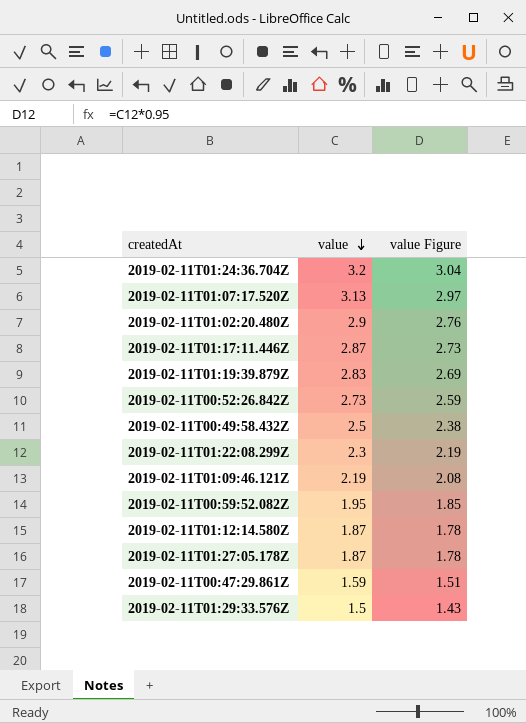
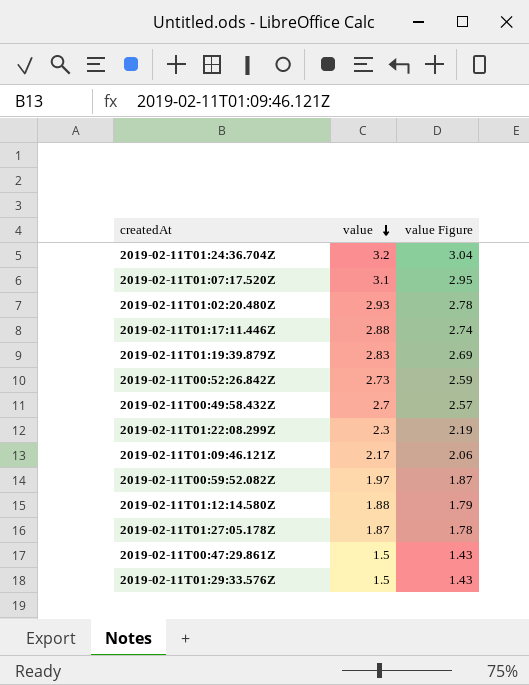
2019-02-11T01:07:17.520Z | value: 3.13 -> 3.1
2019-02-11T01:07:17.520Z | value Figure: 2.97 -> 2.95
2019-02-11T01:02:20.480Z | value: 2.9 -> 2.93
2019-02-11T01:02:20.480Z | value Figure: 2.76 -> 2.78
2019-02-11T01:17:11.446Z | value: 2.87 -> 2.88
2019-02-11T01:17:11.446Z | value Figure: 2.73 -> 2.74
2019-02-11T00:49:58.432Z | value: 2.5 -> 2.7
2019-02-11T00:49:58.432Z | value Figure: 2.38 -> 2.57
2019-02-11T01:09:46.121Z | value: 2.19 -> 2.17
2019-02-11T01:09:46.121Z | value Figure: 2.08 -> 2.06
2019-02-11T00:59:52.082Z | value: 1.95 -> 1.97
2019-02-11T00:59:52.082Z | value Figure: 1.85 -> 1.87
2019-02-11T01:12:14.580Z | value: 1.87 -> 1.88
2019-02-11T01:12:14.580Z | value Figure: 1.78 -> 1.79
2019-02-11T00:47:29.861Z | value: 1.59 -> 1.5
2019-02-11T00:47:29.861Z | value Figure: 1.51 -> 1.43

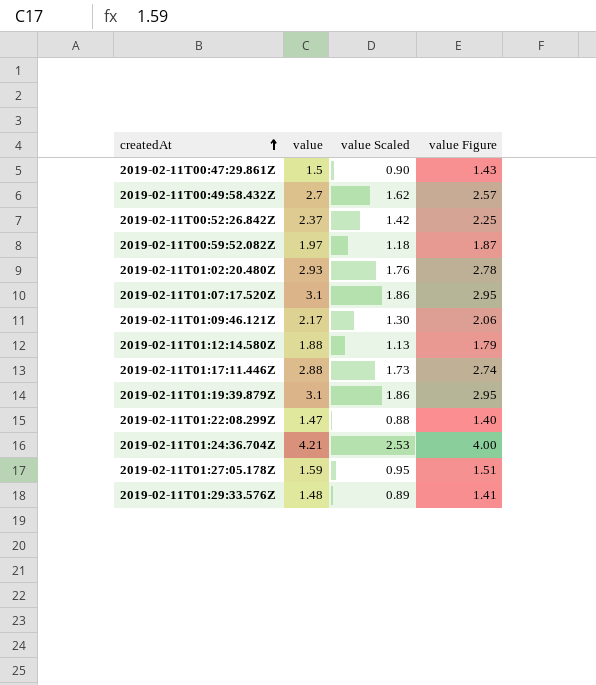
row order: value descending -> createdAt ascending
column value Scaled | formula: none -> [value] * 0.6
2019-02-11T00:52:26.842Z | value: 2.73 -> 2.37
2019-02-11T00:52:26.842Z | value Figure: 2.59 -> 2.25
2019-02-11T01:19:39.879Z | value: 2.83 -> 3.1
2019-02-11T01:19:39.879Z | value Figure: 2.69 -> 2.95
2019-02-11T01:22:08.299Z | value: 2.3 -> 1.47
2019-02-11T01:22:08.299Z | value Figure: 2.19 -> 1.40
2019-02-11T01:24:36.704Z | value: 3.2 -> 4.21
2019-02-11T01:24:36.704Z | value Figure: 3.04 -> 4.00
2019-02-11T01:27:05.178Z | value: 1.87 -> 1.59
2019-02-11T01:27:05.178Z | value Figure: 1.78 -> 1.51
2019-02-11T01:29:33.576Z | value: 1.5 -> 1.48
2019-02-11T01:29:33.576Z | value Figure: 1.43 -> 1.41

